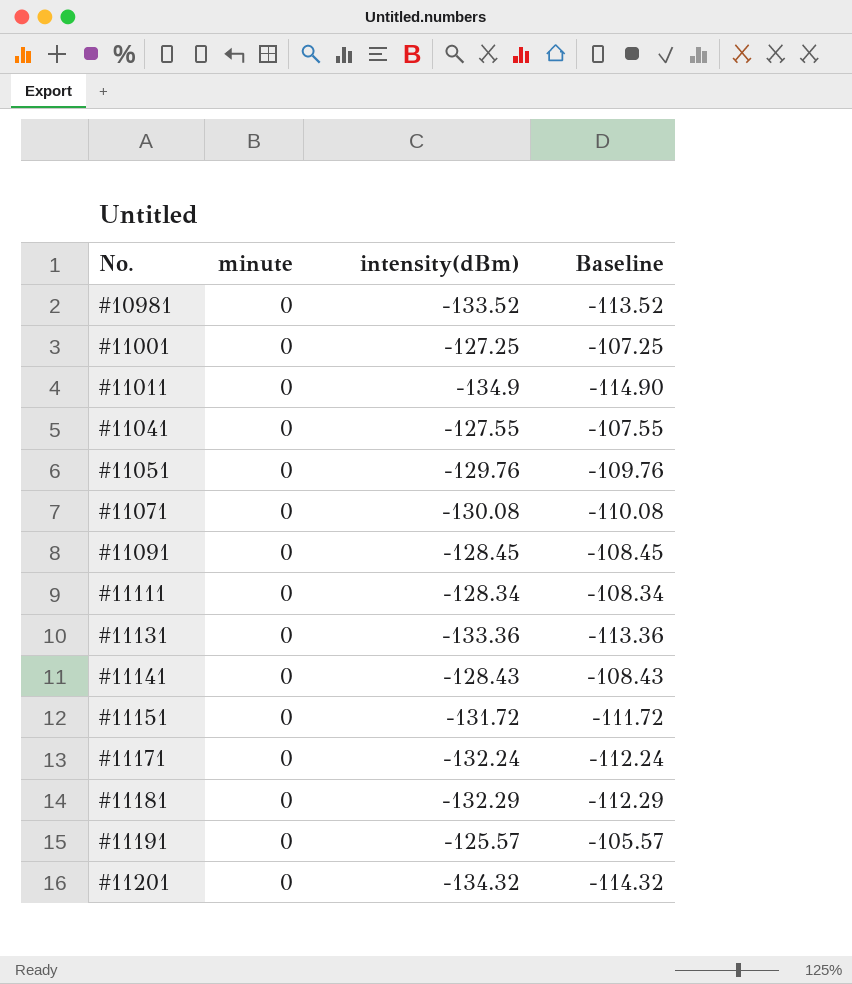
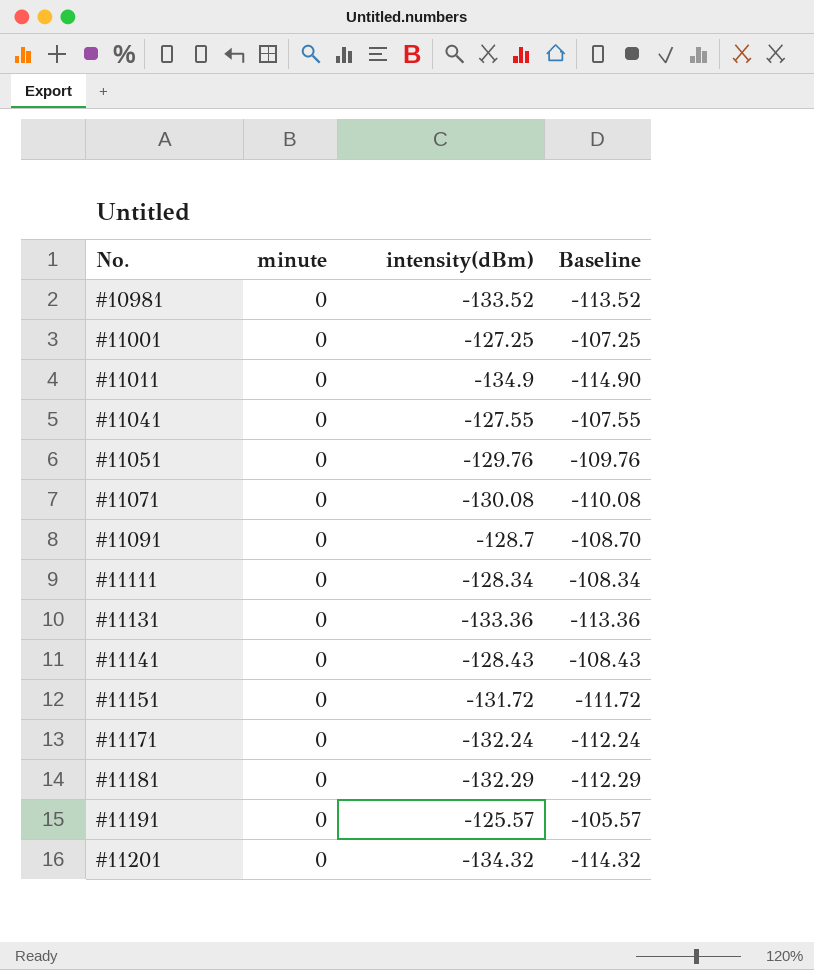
#11091 | intensity(dBm): -128.45 -> -128.7
#11091 | Baseline: -108.45 -> -108.70

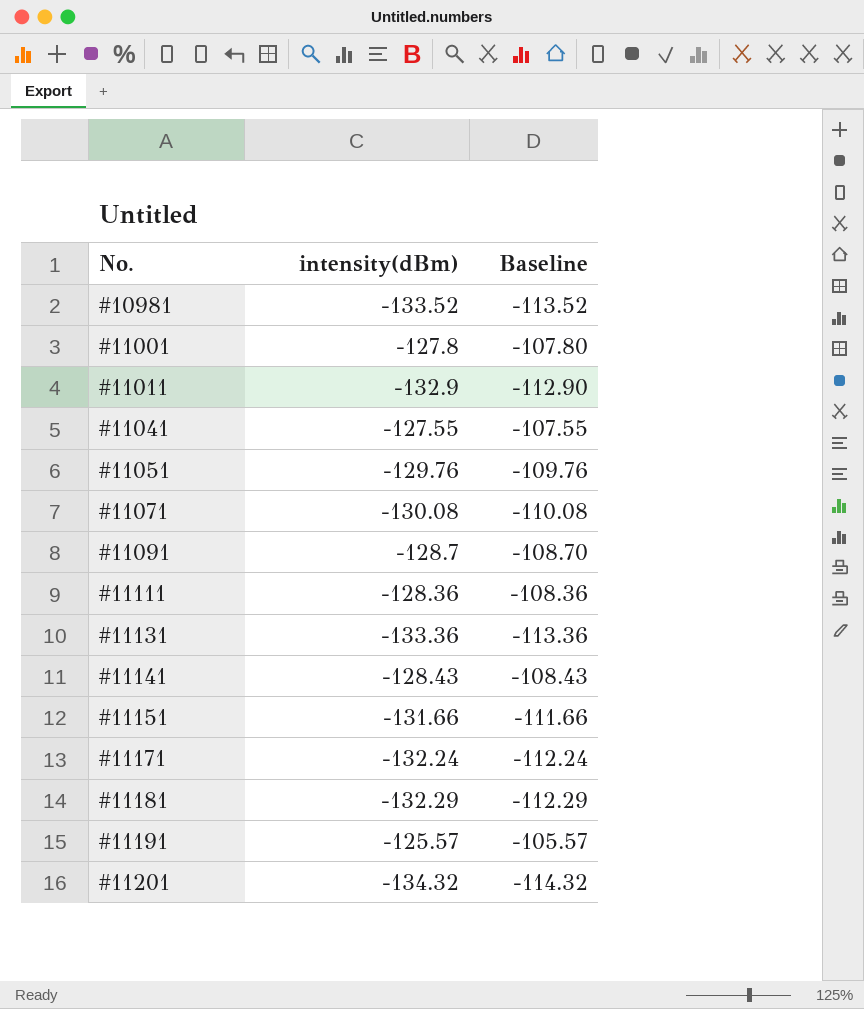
column minute | position: 2 -> none
#11001 | intensity(dBm): -127.25 -> -127.8
#11001 | Baseline: -107.25 -> -107.80
#11011 | intensity(dBm): -134.9 -> -132.9
#11011 | Baseline: -114.90 -> -112.90
#11111 | intensity(dBm): -128.34 -> -128.36
#11111 | Baseline: -108.34 -> -108.36
#11151 | intensity(dBm): -131.72 -> -131.66
#11151 | Baseline: -111.72 -> -111.66

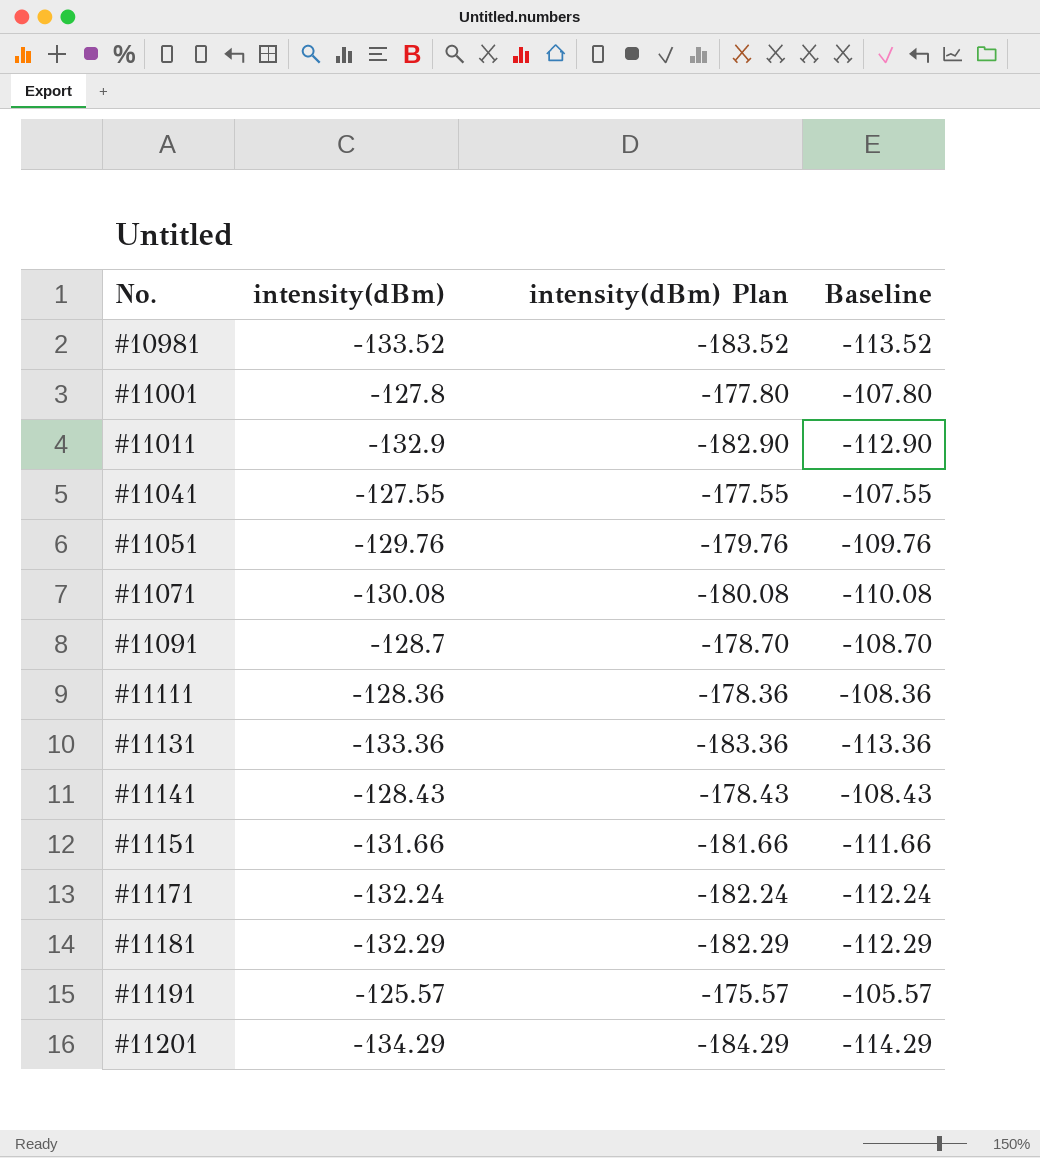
column intensity(dBm) Plan | formula: none -> [intensity(dBm)] - 50
#11201 | intensity(dBm): -134.32 -> -134.29
#11201 | Baseline: -114.32 -> -114.29

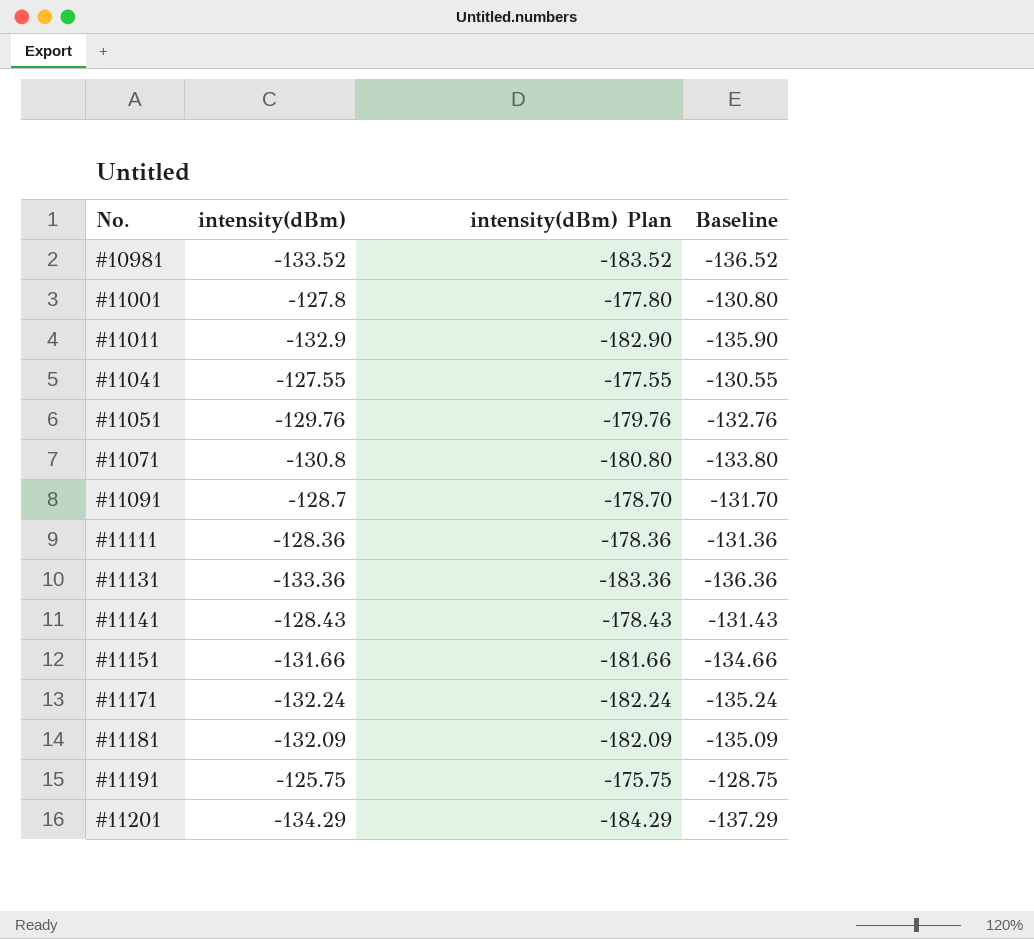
column Baseline | formula: [intensity(dBm)] + 20 -> [intensity(dBm)] - 3
#11071 | intensity(dBm): -130.08 -> -130.8
#11071 | intensity(dBm) Plan: -180.08 -> -180.80
#11181 | intensity(dBm): -132.29 -> -132.09
#11181 | intensity(dBm) Plan: -182.29 -> -182.09
#11191 | intensity(dBm): -125.57 -> -125.75
#11191 | intensity(dBm) Plan: -175.57 -> -175.75

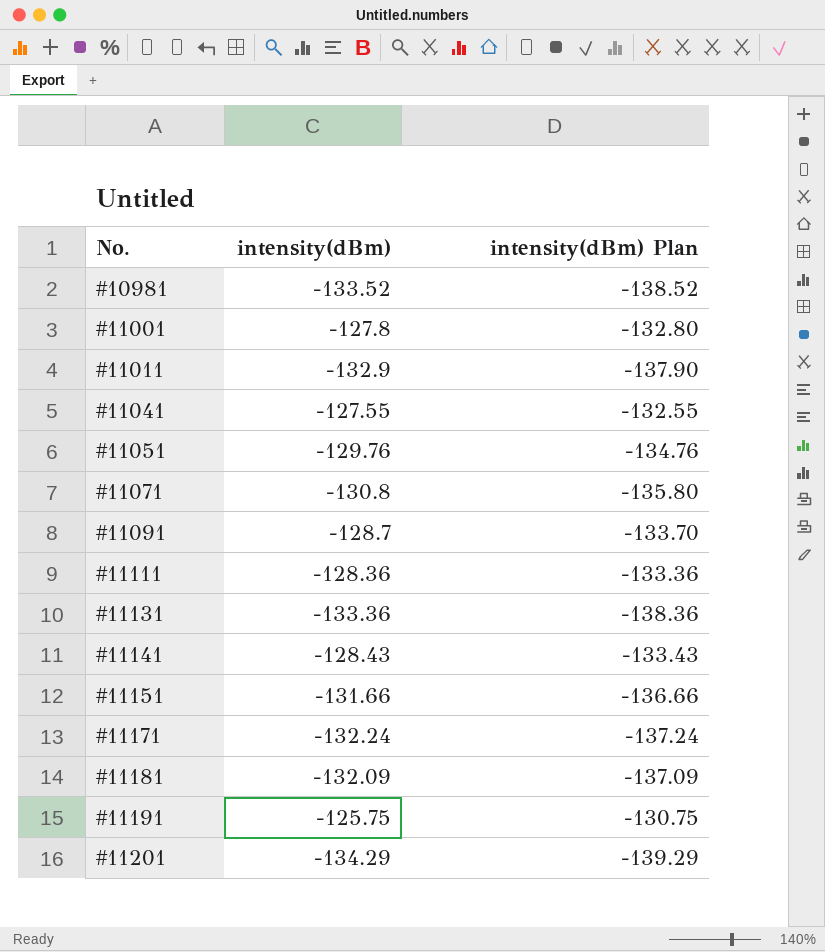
column Baseline | formula: [intensity(dBm)] - 3 -> none
column intensity(dBm) Plan | formula: [intensity(dBm)] - 50 -> [intensity(dBm)] - 5

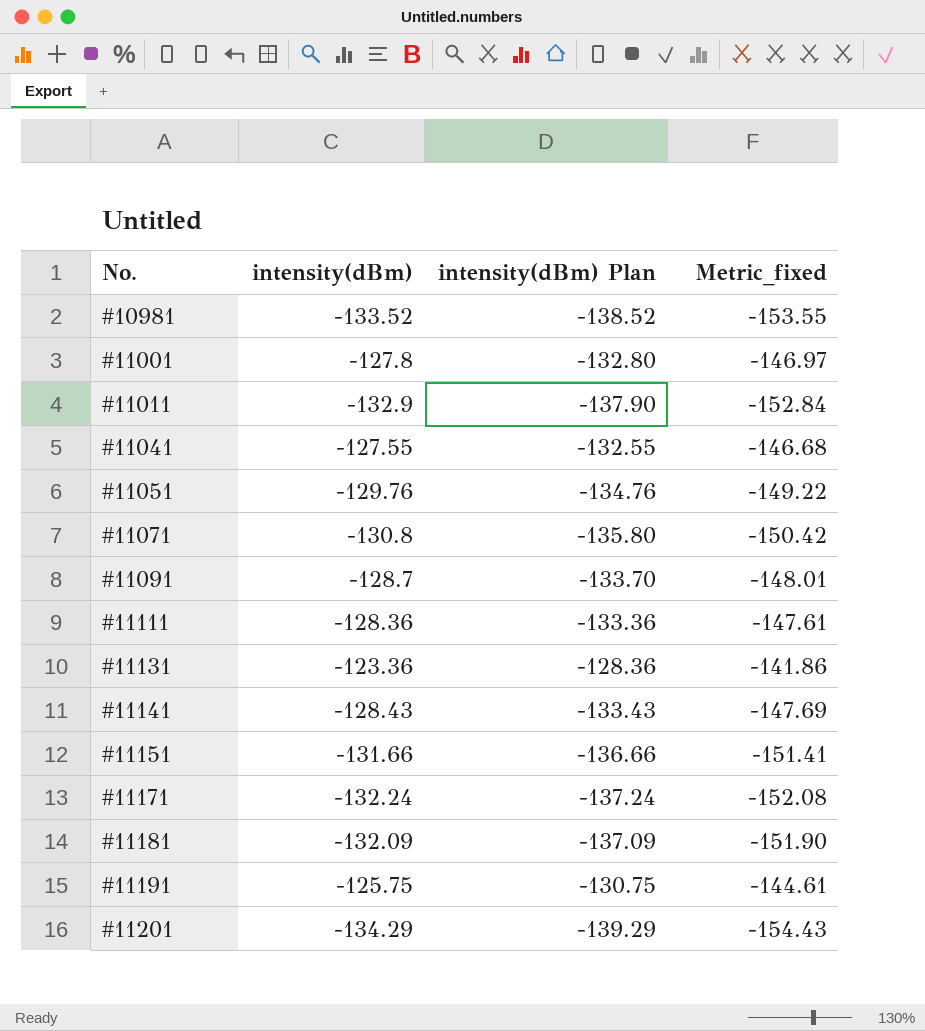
column Metric_fixed | formula: none -> [intensity(dBm)] * 1.15
#11131 | intensity(dBm): -133.36 -> -123.36
#11131 | intensity(dBm) Plan: -138.36 -> -128.36

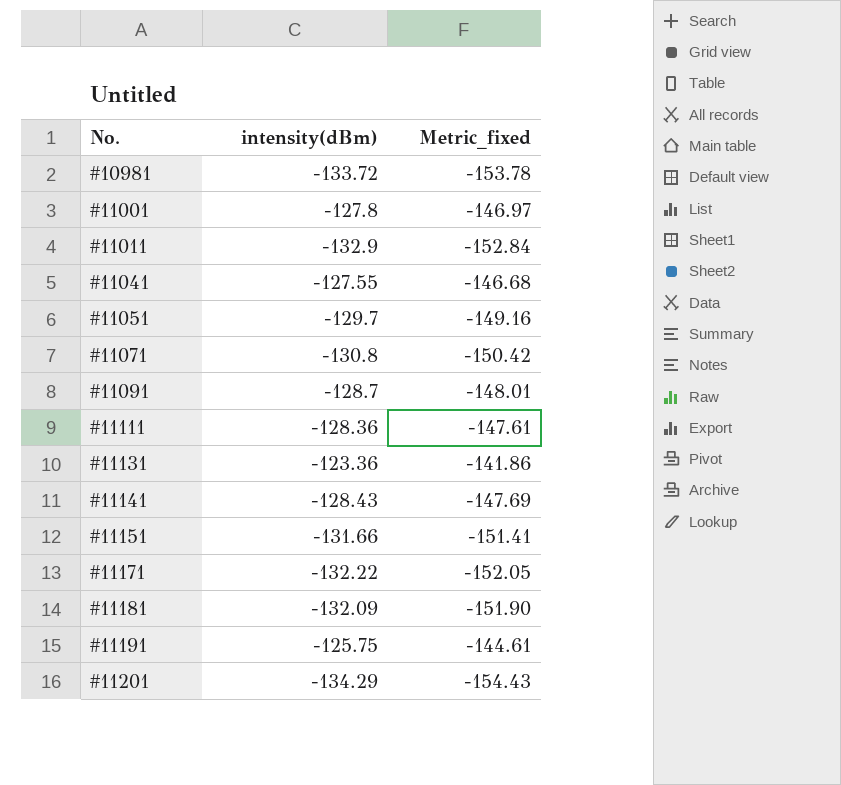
column intensity(dBm) Plan | formula: [intensity(dBm)] - 5 -> none
#10981 | intensity(dBm): -133.52 -> -133.72
#10981 | Metric_fixed: -153.55 -> -153.78
#11051 | intensity(dBm): -129.76 -> -129.7
#11051 | Metric_fixed: -149.22 -> -149.16
#11171 | intensity(dBm): -132.24 -> -132.22
#11171 | Metric_fixed: -152.08 -> -152.05

